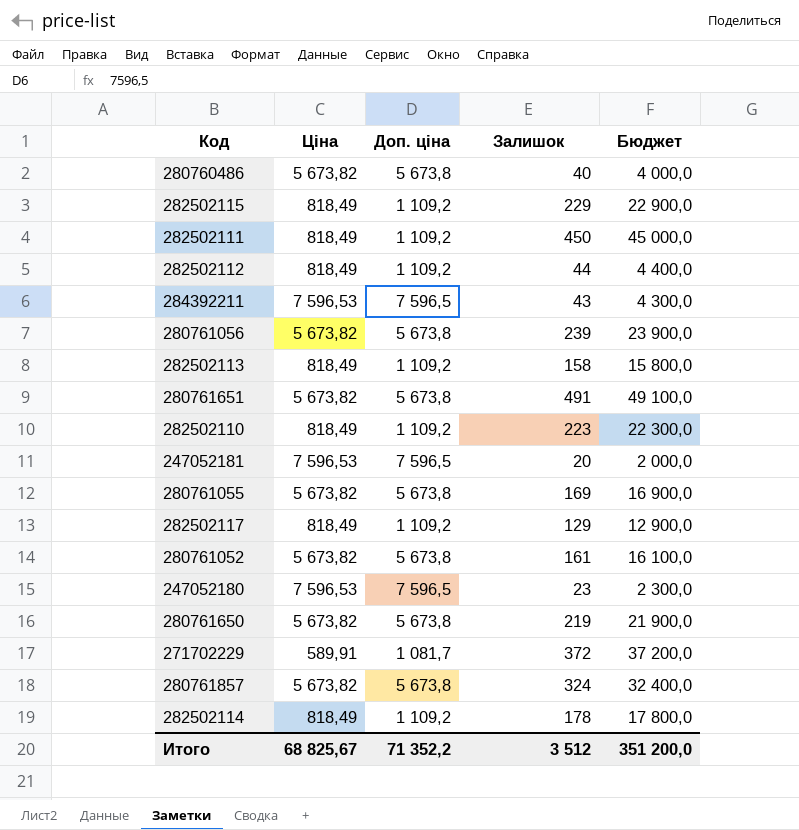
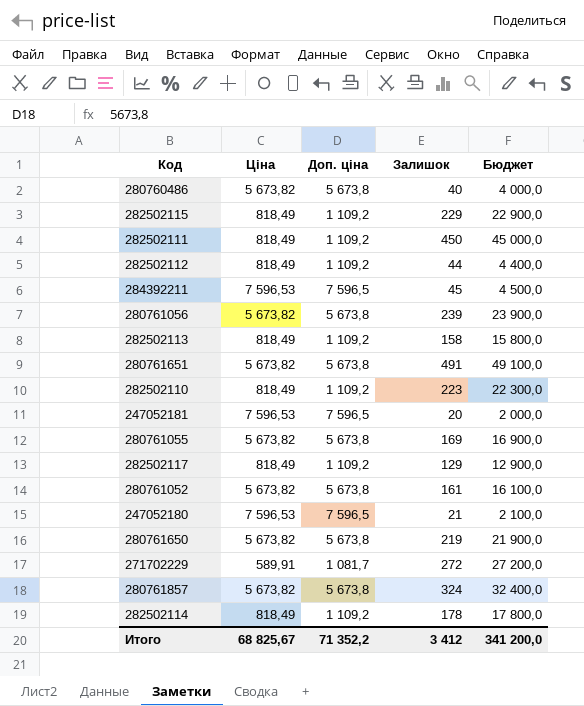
284392211 | Залишок: 43 -> 45
284392211 | Бюджет: 4 300,0 -> 4 500,0
247052180 | Залишок: 23 -> 21
247052180 | Бюджет: 2 300,0 -> 2 100,0
271702229 | Залишок: 372 -> 272
271702229 | Бюджет: 37 200,0 -> 27 200,0
Итого | Залишок: 3 512 -> 3 412
Итого | Бюджет: 351 200,0 -> 341 200,0

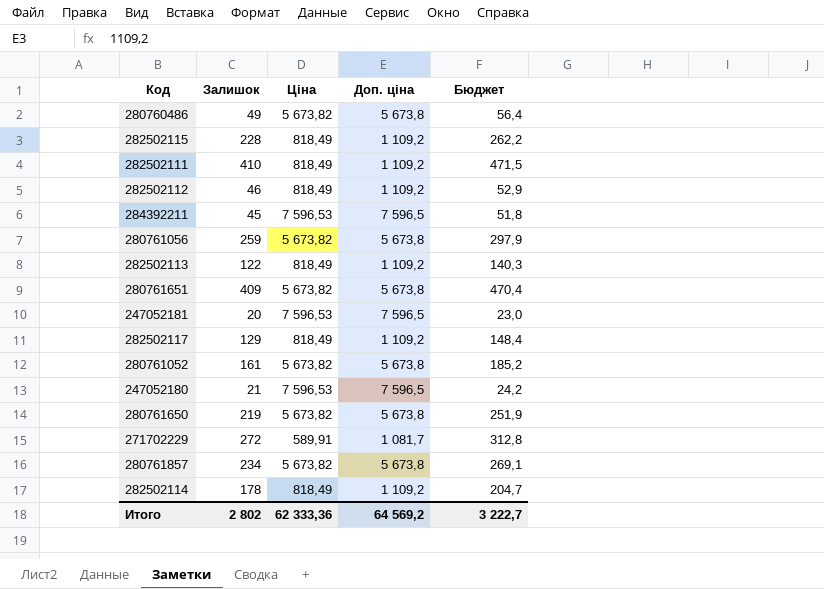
column Залишок | position: 4 -> 2
column Бюджет | formula: [Залишок] * 100 -> [Залишок] * 1,15
row 282502110: 818,49 | 1 109,2 | 223 | 22 300,0 -> none
row 280761055: 5 673,82 | 5 673,8 | 169 | 16 900,0 -> none
280760486 | Залишок: 40 -> 49
282502115 | Залишок: 229 -> 228
282502111 | Залишок: 450 -> 410
282502112 | Залишок: 44 -> 46
280761056 | Залишок: 239 -> 259
282502113 | Залишок: 158 -> 122
280761651 | Залишок: 491 -> 409
280761857 | Залишок: 324 -> 234
Итого | Залишок: 3 412 -> 2 802
Итого | Ціна: 68 825,67 -> 62 333,36
Итого | Доп. ціна: 71 352,2 -> 64 569,2
Итого | Бюджет: 341 200,0 -> 3 222,7

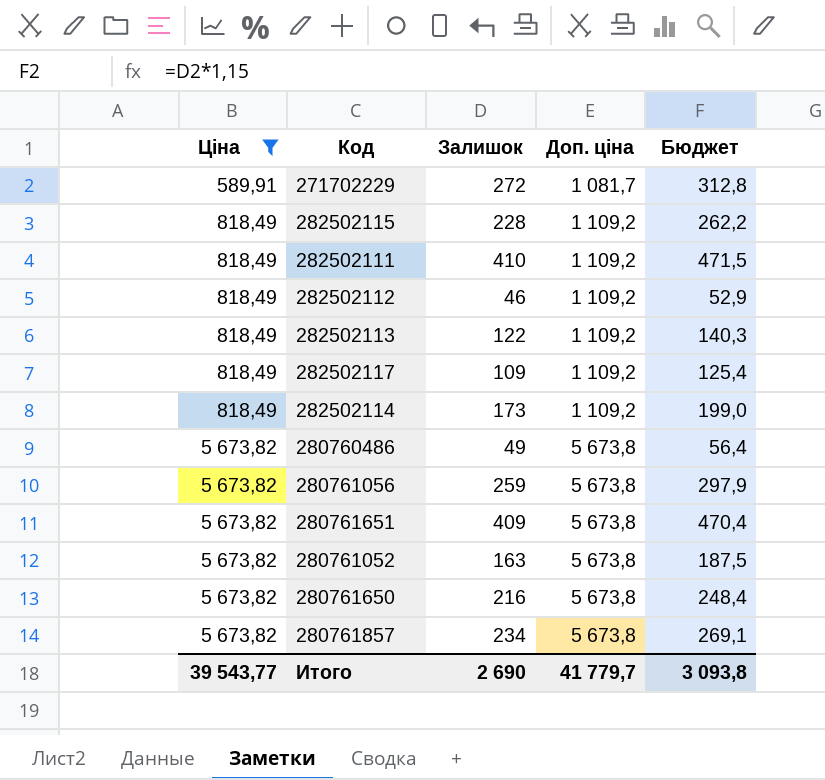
filter: none -> Ціна != 7 596,53
row order: none -> Ціна ascending
column Ціна | position: 3 -> 1
282502117 | Залишок: 129 -> 109
282502117 | Бюджет: 148,4 -> 125,4
282502114 | Залишок: 178 -> 173
282502114 | Бюджет: 204,7 -> 199,0
280761052 | Залишок: 161 -> 163
280761052 | Бюджет: 185,2 -> 187,5
280761650 | Залишок: 219 -> 216
280761650 | Бюджет: 251,9 -> 248,4
Итого | Ціна: 62 333,36 -> 39 543,77
Итого | Залишок: 2 802 -> 2 690
Итого | Доп. ціна: 64 569,2 -> 41 779,7
Итого | Бюджет: 3 222,7 -> 3 093,8

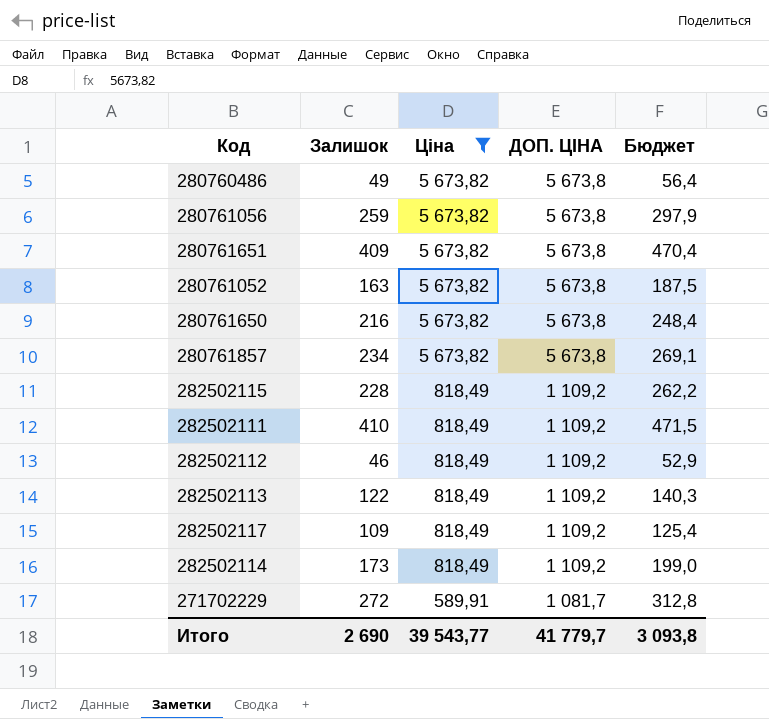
row order: Ціна ascending -> Ціна descending
column Ціна | position: 1 -> 3
column name: Доп. ціна -> ДОП. ЦІНА

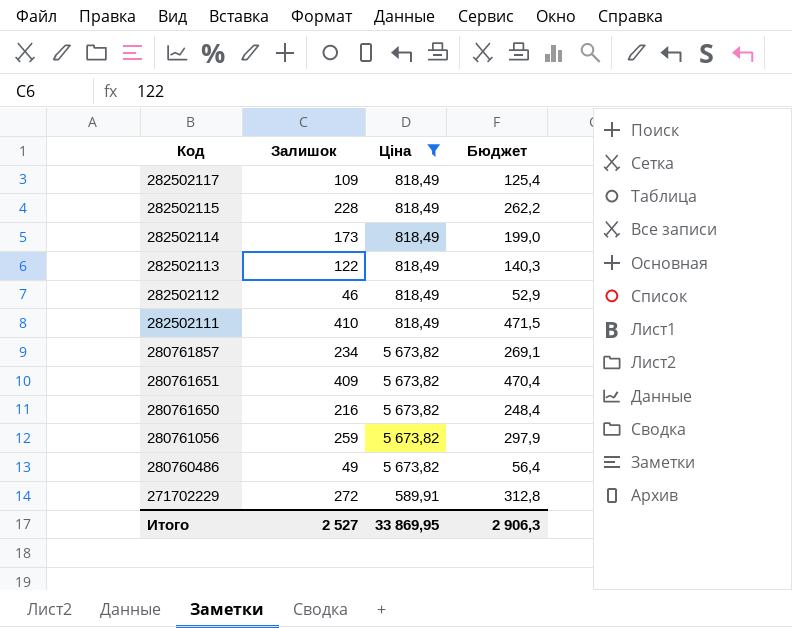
row order: Ціна descending -> Код descending
column ДОП. ЦІНА | position: 4 -> none
row 280761052: 163 | 5 673,82 | 5 673,8 | 187,5 -> none
Итого | Залишок: 2 690 -> 2 527
Итого | Ціна: 39 543,77 -> 33 869,95
Итого | Бюджет: 3 093,8 -> 2 906,3

